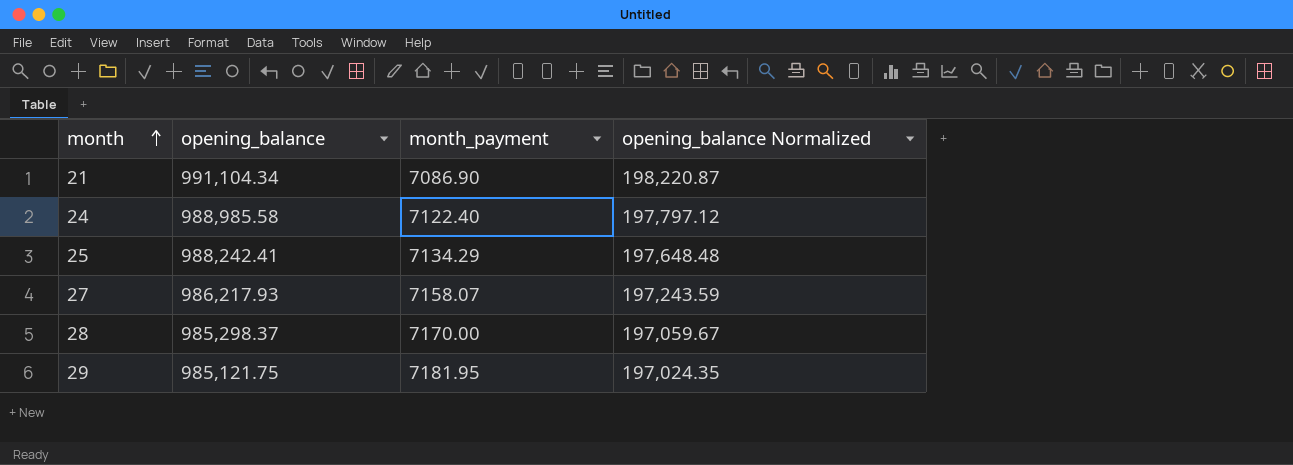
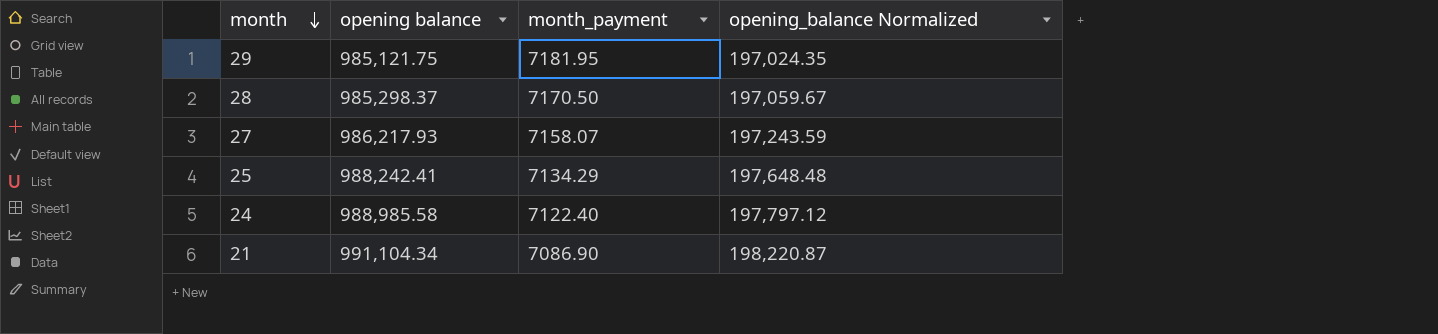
row order: month ascending -> month descending
column name: opening_balance -> opening balance
28 | month_payment: 7170.00 -> 7170.50

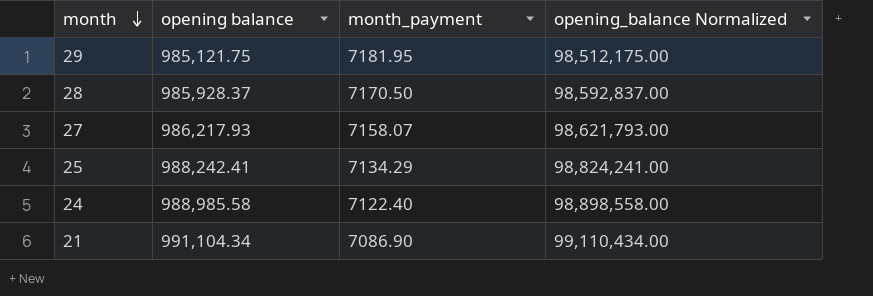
column opening_balance Normalized | formula: [opening balance] * 0.2 -> [opening balance] * 100
28 | opening balance: 985,298.37 -> 985,928.37

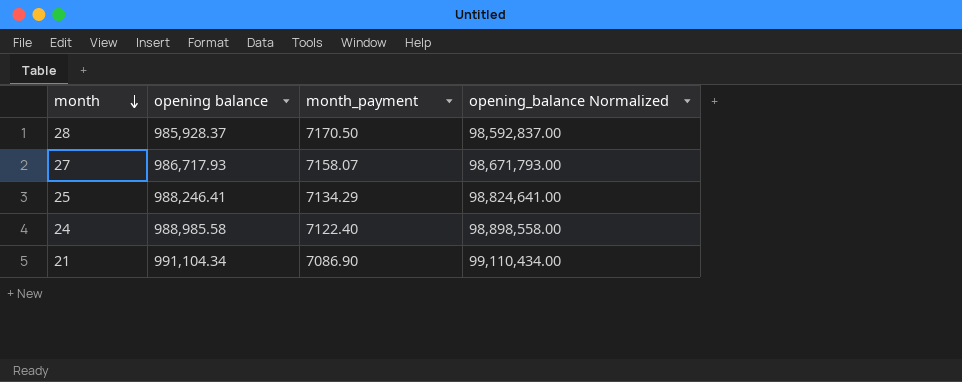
row 29: 985,121.75 | 7181.95 | 98,512,175.00 -> none
27 | opening balance: 986,217.93 -> 986,717.93
27 | opening_balance Normalized: 98,621,793.00 -> 98,671,793.00
25 | opening balance: 988,242.41 -> 988,246.41
25 | opening_balance Normalized: 98,824,241.00 -> 98,824,641.00

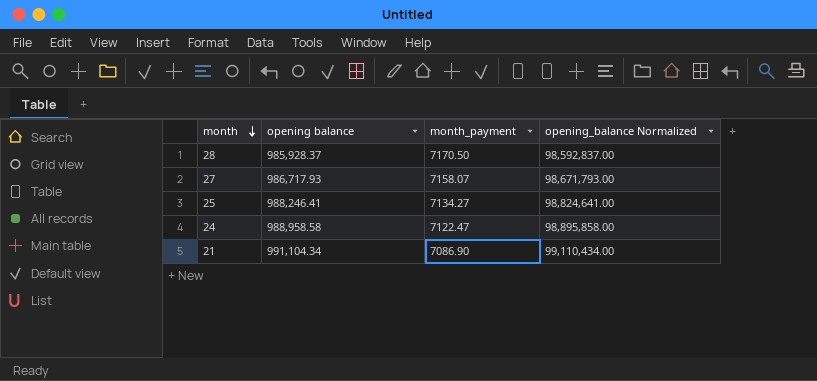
25 | month_payment: 7134.29 -> 7134.27
24 | opening balance: 988,985.58 -> 988,958.58
24 | month_payment: 7122.40 -> 7122.47
24 | opening_balance Normalized: 98,898,558.00 -> 98,895,858.00

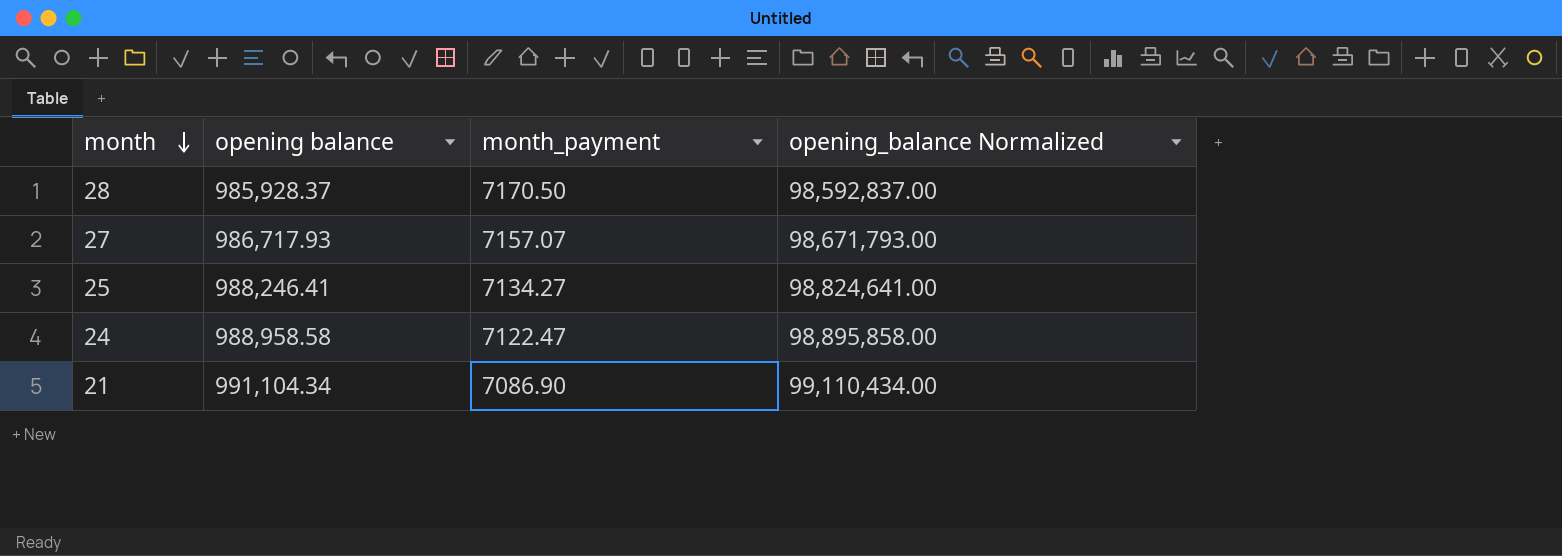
27 | month_payment: 7158.07 -> 7157.07

